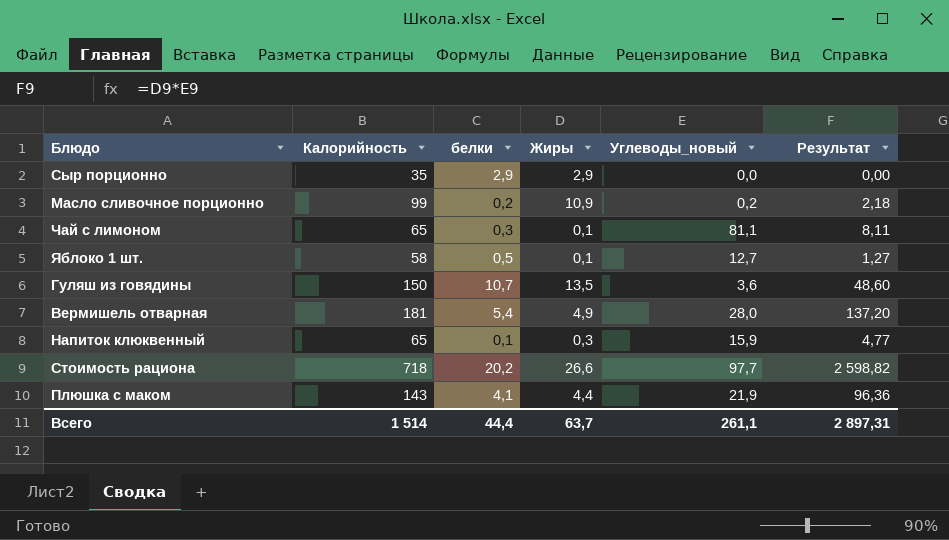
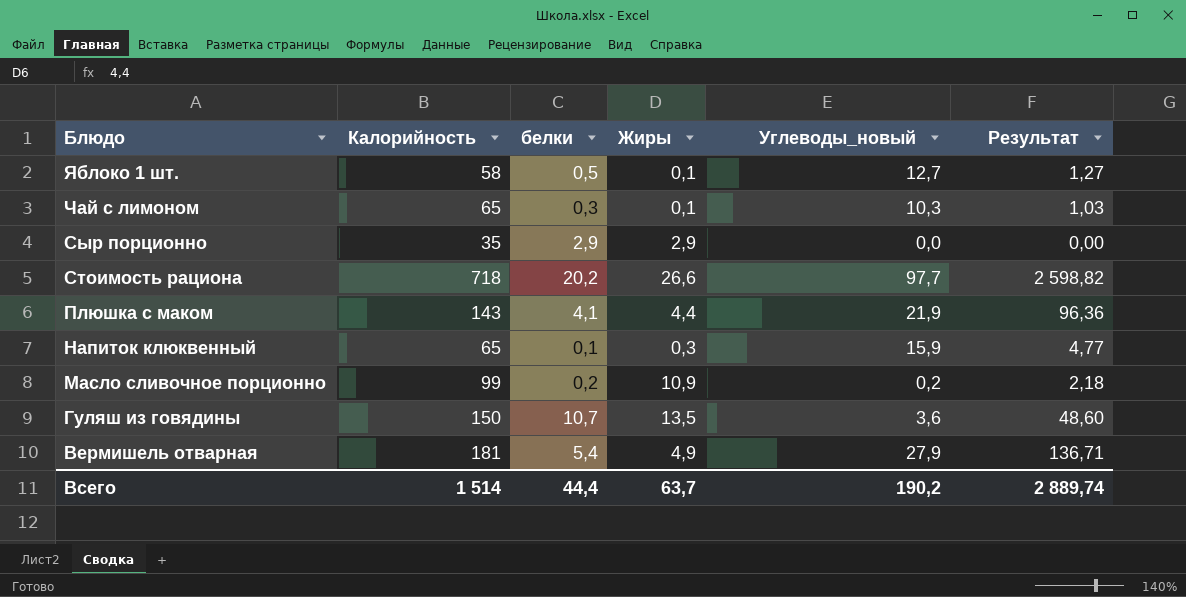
row order: none -> Блюдо descending
Чай с лимоном | Углеводы_новый: 81,1 -> 10,3
Чай с лимоном | Результат: 8,11 -> 1,03
Вермишель отварная | Углеводы_новый: 28,0 -> 27,9
Вермишель отварная | Результат: 137,20 -> 136,71
Всего | Углеводы_новый: 261,1 -> 190,2
Всего | Результат: 2 897,31 -> 2 889,74

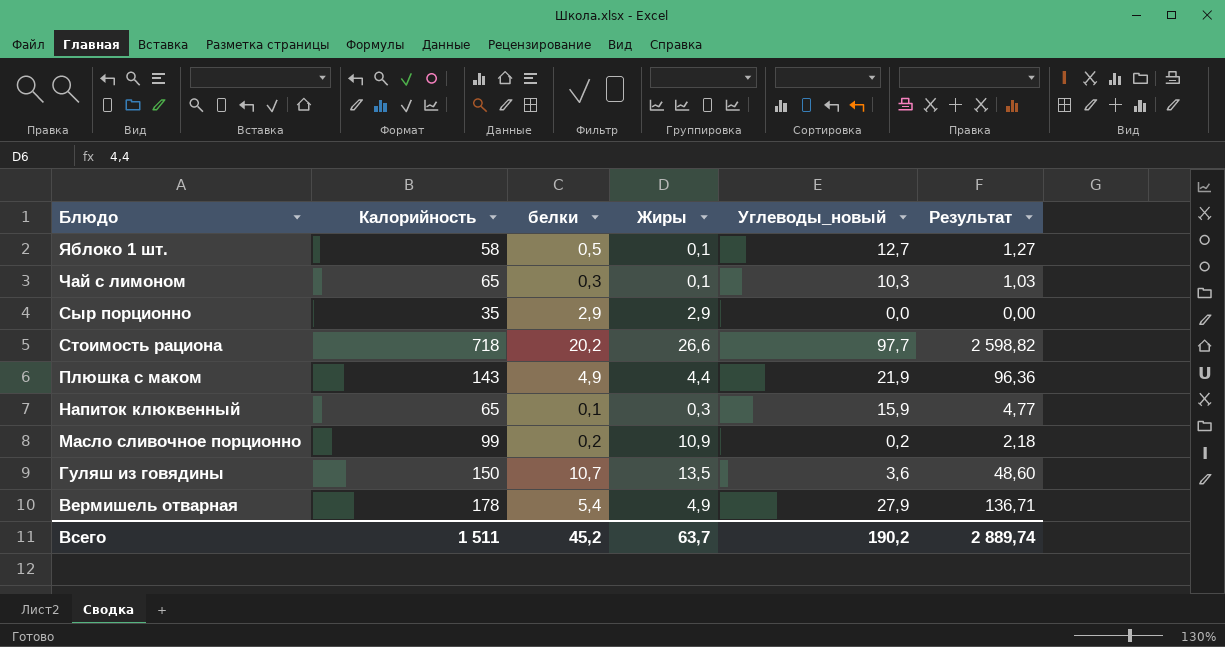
Плюшка с маком | белки: 4,1 -> 4,9
Вермишель отварная | Калорийность: 181 -> 178
Всего | Калорийность: 1 514 -> 1 511
Всего | белки: 44,4 -> 45,2

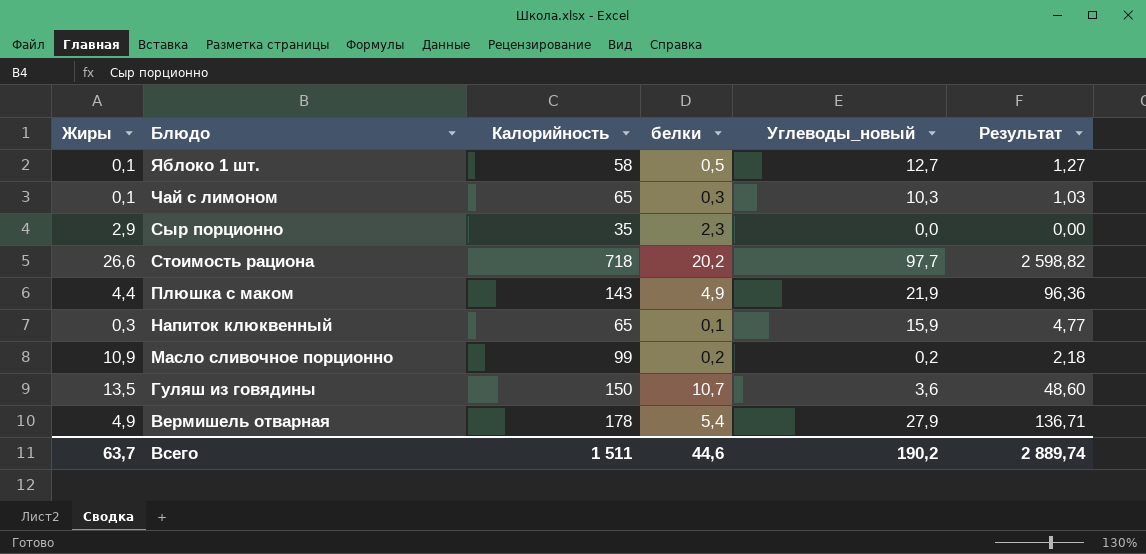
column Жиры | position: 4 -> 1
Сыр порционно | белки: 2,9 -> 2,3
Всего | белки: 45,2 -> 44,6

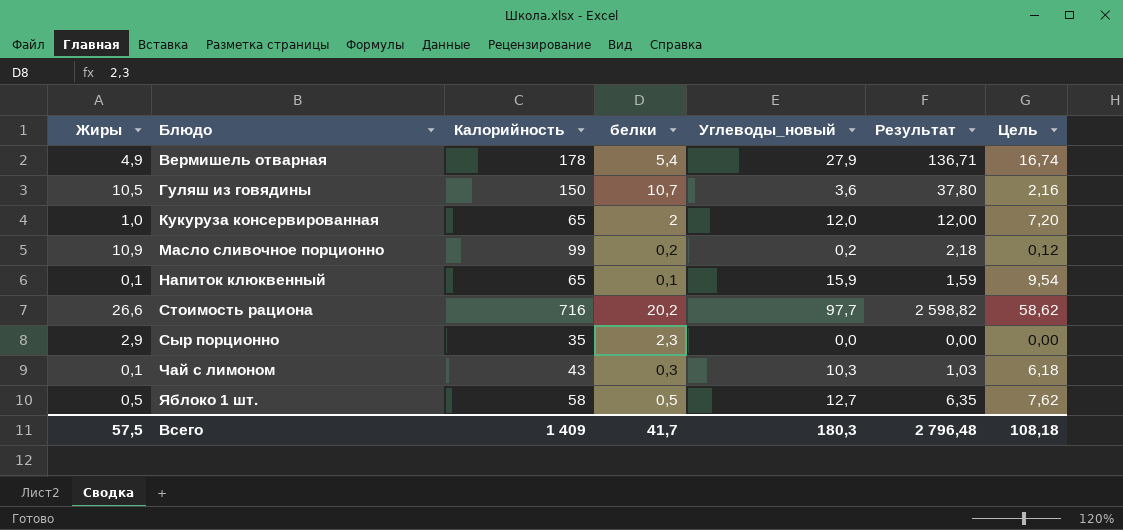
row order: Блюдо descending -> Блюдо ascending
column Цель | formula: none -> [Углеводы_новый] * 0,6
row Плюшка с маком: 4,4 | 143 | 4,9 | 21,9 | 96,36 -> none
Гуляш из говядины | Жиры: 13,5 -> 10,5
Гуляш из говядины | Результат: 48,60 -> 37,80
row Кукуруза консервированная: none -> 1,0 | 65 | 2 | 12,0 | 12,00 | 7,20
Напиток клюквенный | Жиры: 0,3 -> 0,1
Напиток клюквенный | Результат: 4,77 -> 1,59
Стоимость рациона | Калорийность: 718 -> 716
Чай с лимоном | Калорийность: 65 -> 43
Яблоко 1 шт. | Жиры: 0,1 -> 0,5
Яблоко 1 шт. | Результат: 1,27 -> 6,35
Всего | Жиры: 63,7 -> 57,5
Всего | Калорийность: 1 511 -> 1 409
Всего | белки: 44,6 -> 41,7
Всего | Углеводы_новый: 190,2 -> 180,3
Всего | Результат: 2 889,74 -> 2 796,48

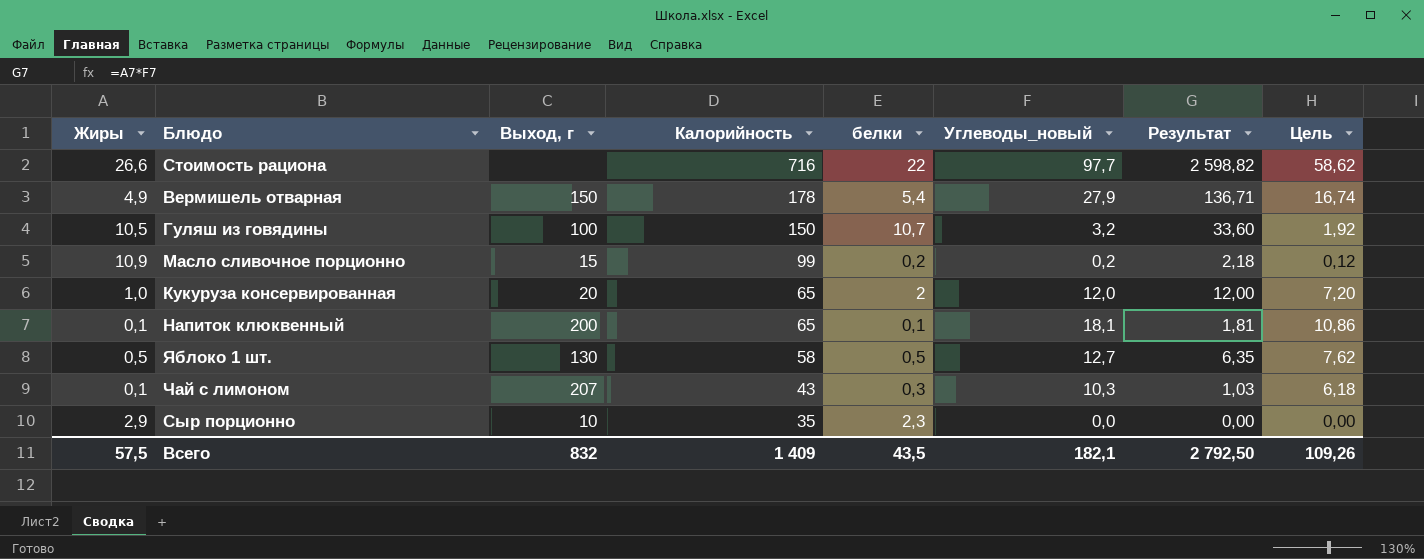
row order: Блюдо ascending -> Калорийность descending
column Выход, г | position: none -> 3
Стоимость рациона | белки: 20,2 -> 22
Гуляш из говядины | Углеводы_новый: 3,6 -> 3,2
Гуляш из говядины | Результат: 37,80 -> 33,60
Гуляш из говядины | Цель: 2,16 -> 1,92
Напиток клюквенный | Углеводы_новый: 15,9 -> 18,1
Напиток клюквенный | Результат: 1,59 -> 1,81
Напиток клюквенный | Цель: 9,54 -> 10,86
Всего | белки: 41,7 -> 43,5
Всего | Углеводы_новый: 180,3 -> 182,1
Всего | Результат: 2 796,48 -> 2 792,50
Всего | Цель: 108,18 -> 109,26

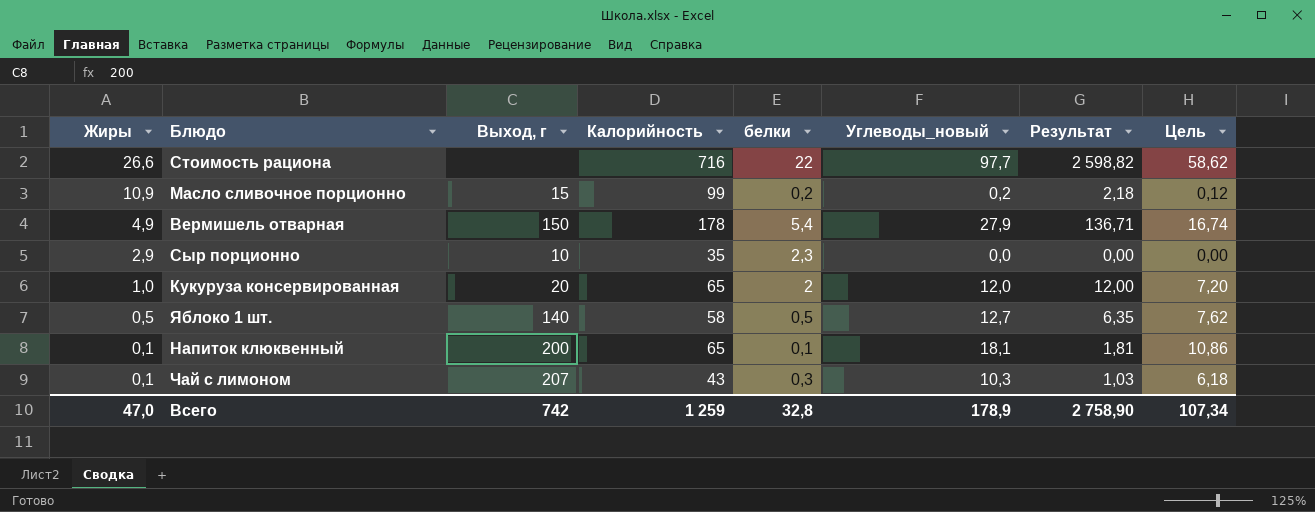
row order: Калорийность descending -> Жиры descending
row Гуляш из говядины: 10,5 | 100 | 150 | 10,7 | 3,2 | 33,60 | 1,92 -> none
Яблоко 1 шт. | Выход, г: 130 -> 140
Всего | Жиры: 57,5 -> 47,0
Всего | Выход, г: 832 -> 742
Всего | Калорийность: 1 409 -> 1 259
Всего | белки: 43,5 -> 32,8
Всего | Углеводы_новый: 182,1 -> 178,9
Всего | Результат: 2 792,50 -> 2 758,90
Всего | Цель: 109,26 -> 107,34

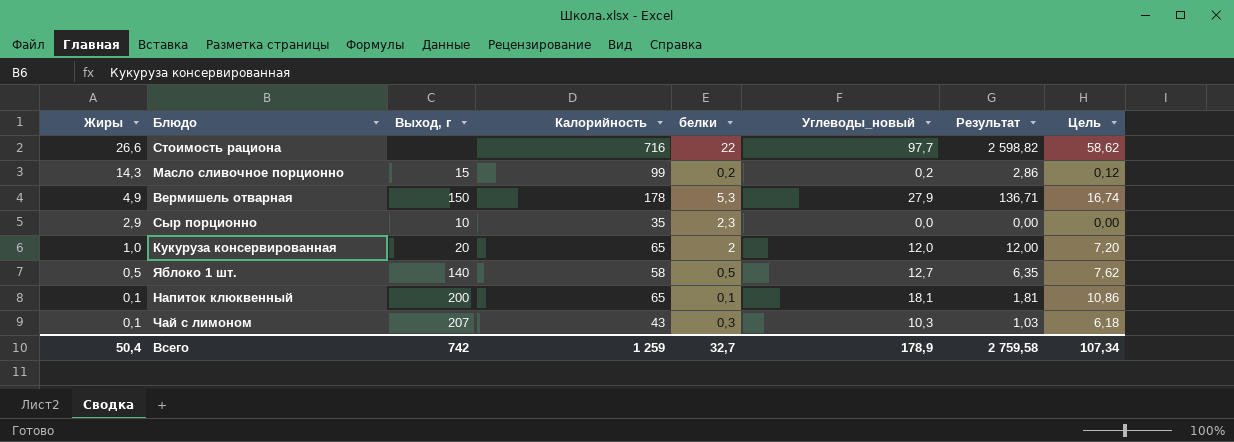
Масло сливочное порционно | Жиры: 10,9 -> 14,3
Масло сливочное порционно | Результат: 2,18 -> 2,86
Вермишель отварная | белки: 5,4 -> 5,3
Всего | Жиры: 47,0 -> 50,4
Всего | белки: 32,8 -> 32,7
Всего | Результат: 2 758,90 -> 2 759,58

